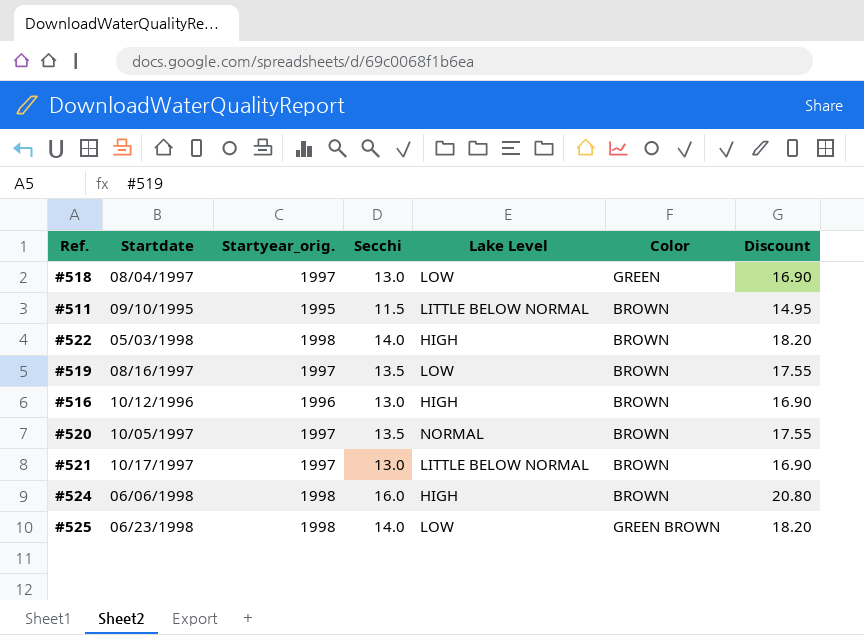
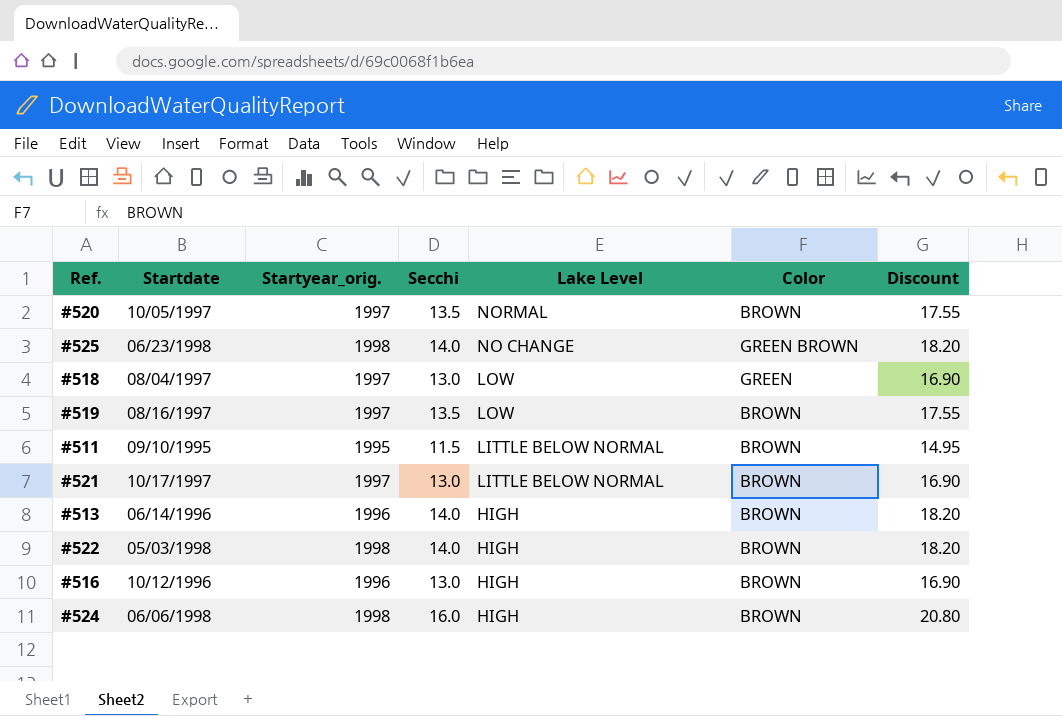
row order: none -> Lake Level descending
#525 | Lake Level: LOW -> NO CHANGE
row #513: none -> 06/14/1996 | 1996 | 14.0 | HIGH | BROWN | 18.20

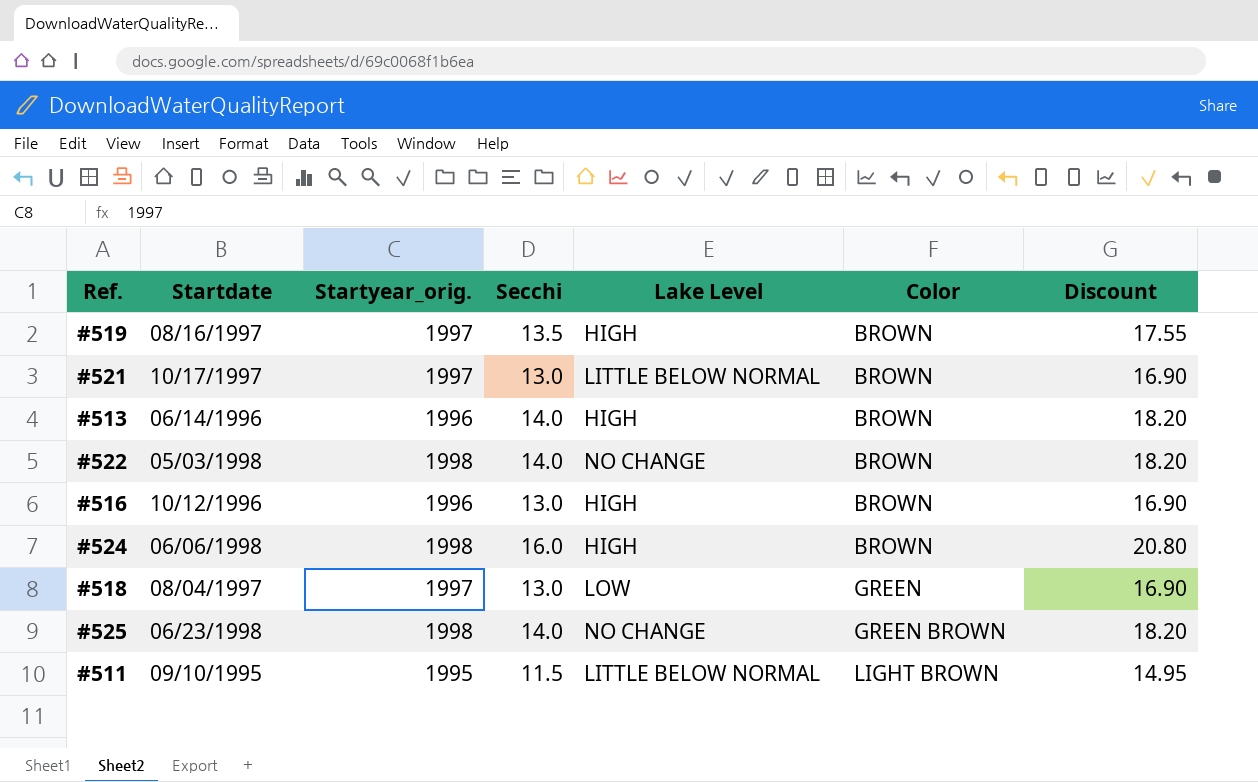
row order: Lake Level descending -> Color ascending
row #520: 10/05/1997 | 1997 | 13.5 | NORMAL | BROWN | 17.55 -> none
#519 | Lake Level: LOW -> HIGH
#522 | Lake Level: HIGH -> NO CHANGE
#511 | Color: BROWN -> LIGHT BROWN

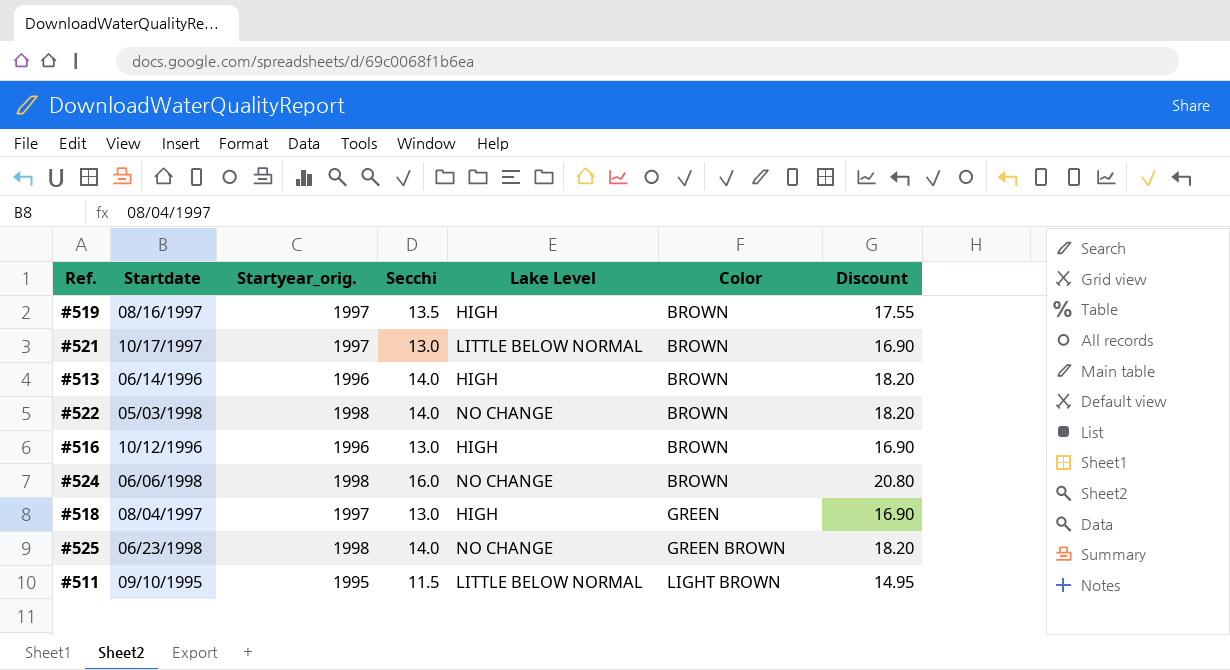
#524 | Lake Level: HIGH -> NO CHANGE
#518 | Lake Level: LOW -> HIGH

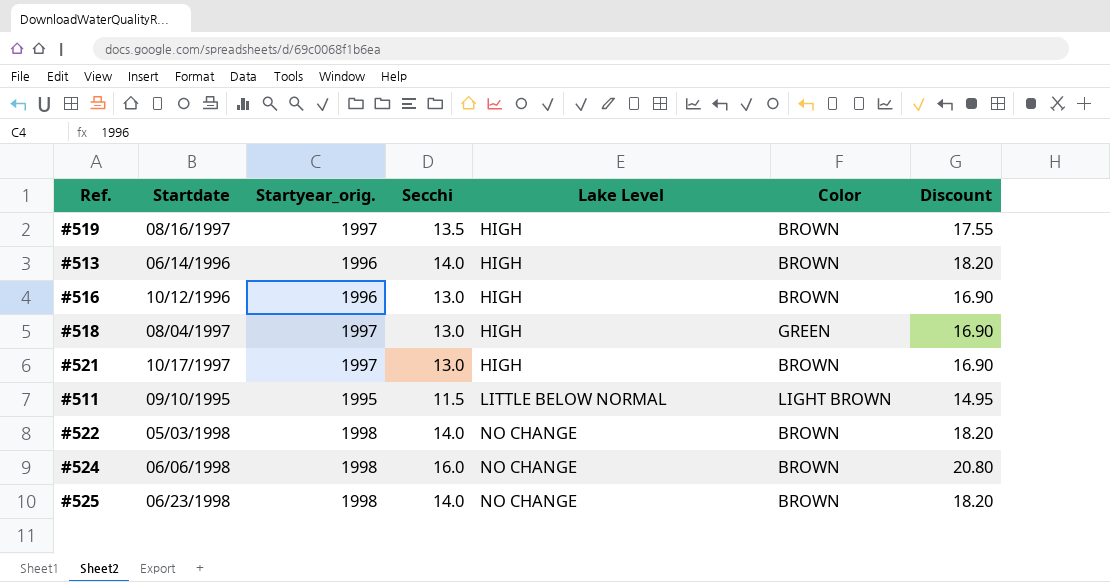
row order: Color ascending -> Lake Level ascending
#521 | Lake Level: LITTLE BELOW NORMAL -> HIGH
#525 | Color: GREEN BROWN -> BROWN

